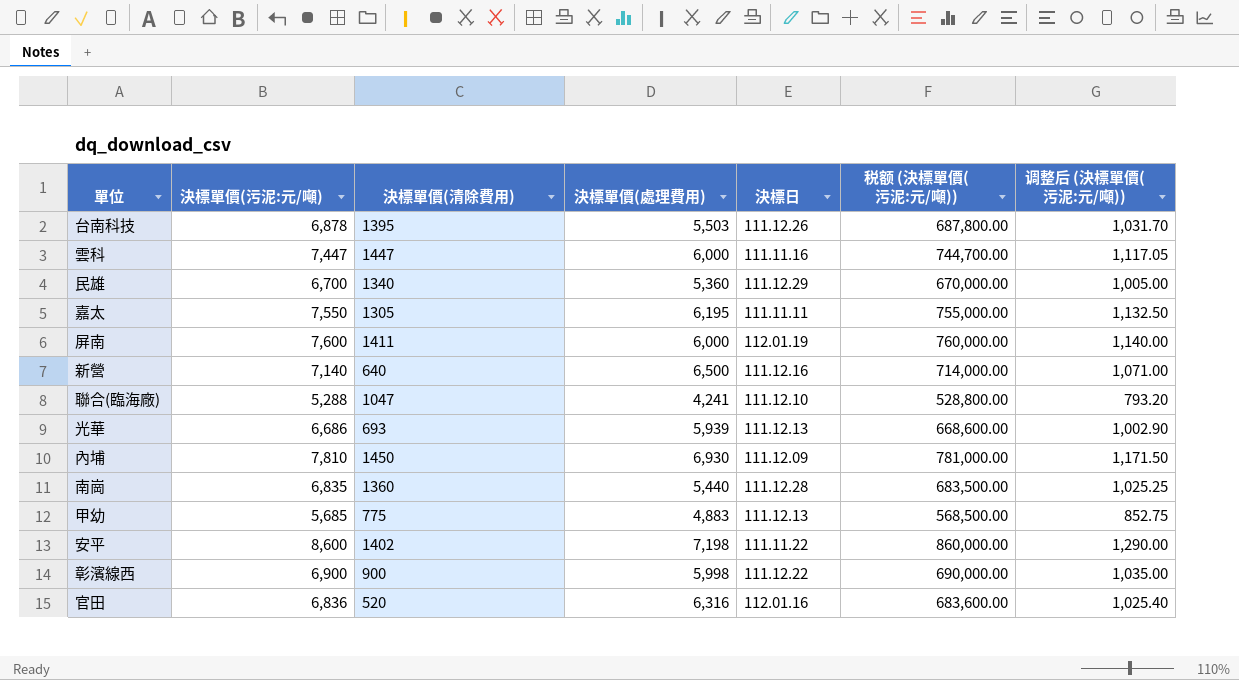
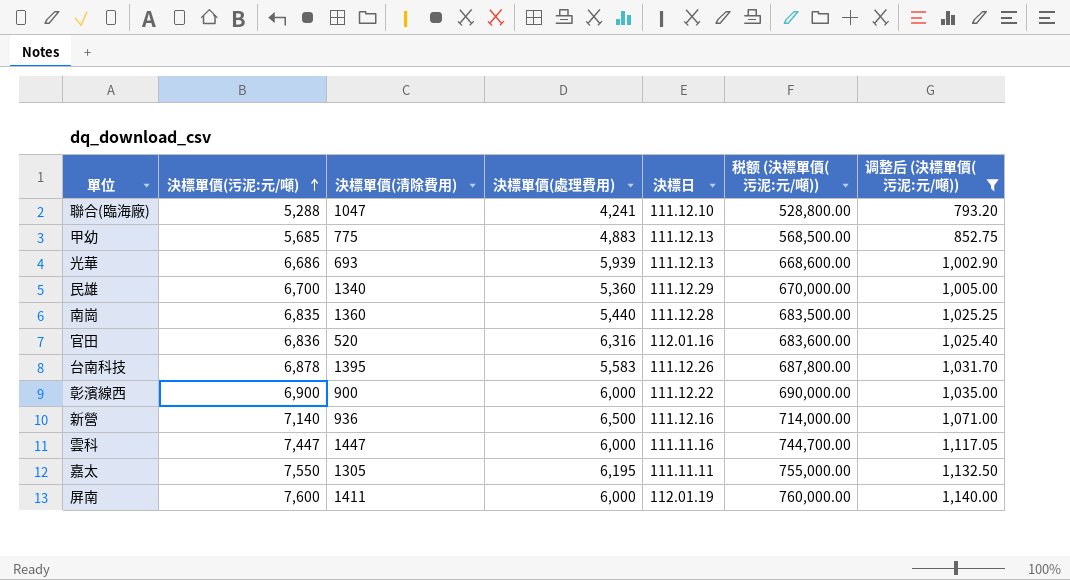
filter: none -> 调整后 (決標單價(污泥:元/噸)) <= 1,140.00
row order: none -> 決標單價(污泥:元/噸) ascending
台南科技 | 決標單價(處理費用): 5,503 -> 5,583
彰濱線西 | 決標單價(處理費用): 5,998 -> 6,000
新營 | 決標單價(清除費用): 640 -> 936

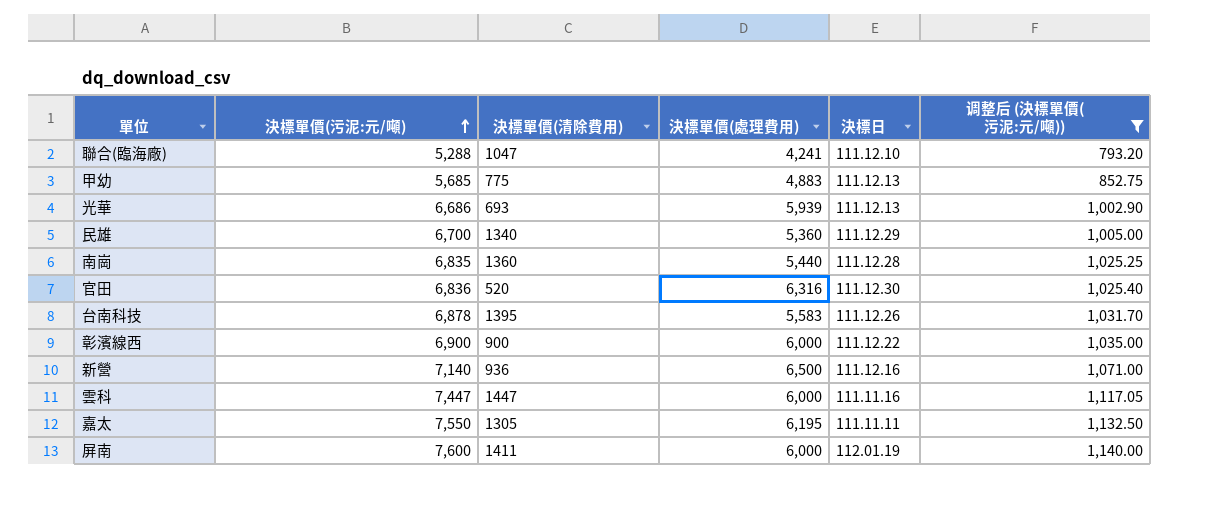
column 税额 (決標單價(污泥:元/噸)) | formula: [決標單價(污泥:元/噸)] * 100 -> none
官田 | 決標日: 112.01.16 -> 111.12.30

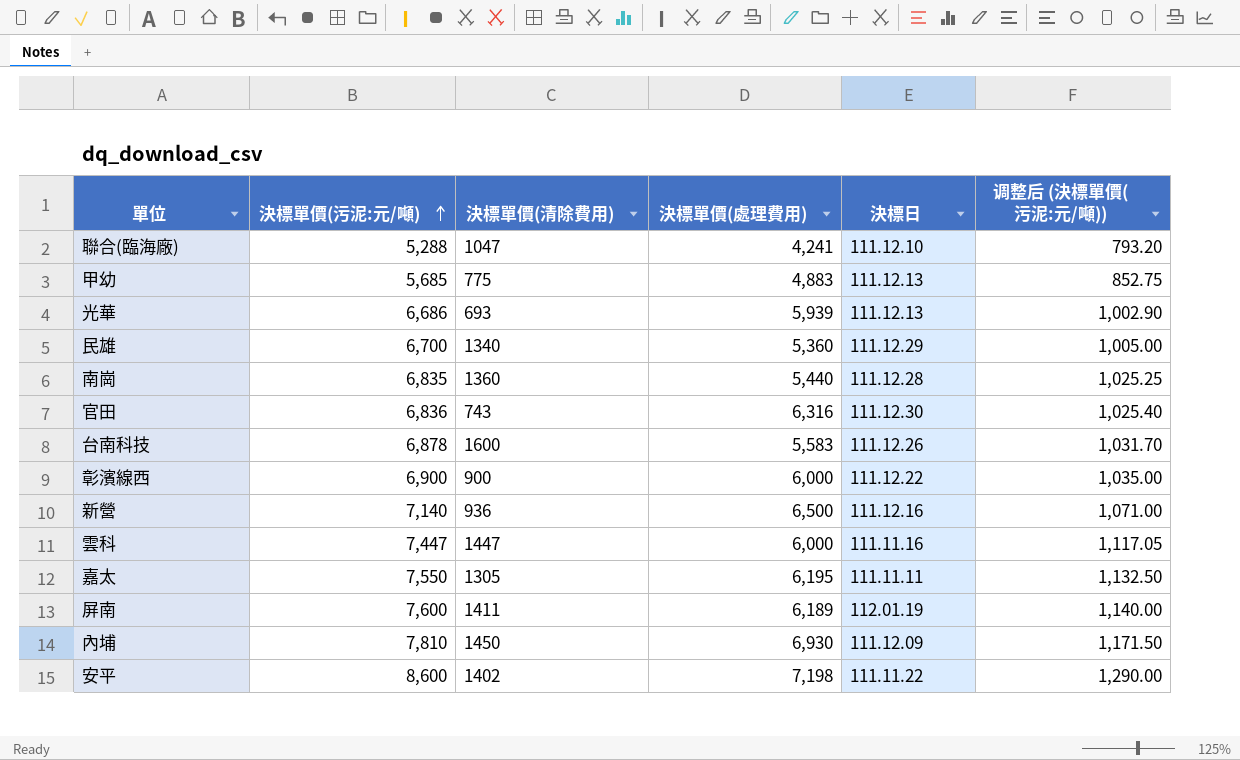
filter: 调整后 (決標單價(污泥:元/噸)) <= 1,140.00 -> none
官田 | 決標單價(清除費用): 520 -> 743
台南科技 | 決標單價(清除費用): 1395 -> 1600
屏南 | 決標單價(處理費用): 6,000 -> 6,189

